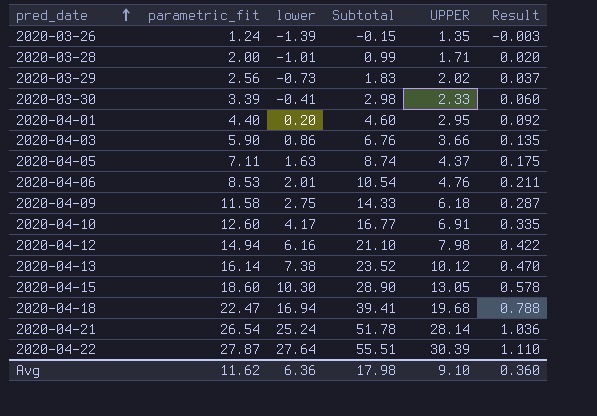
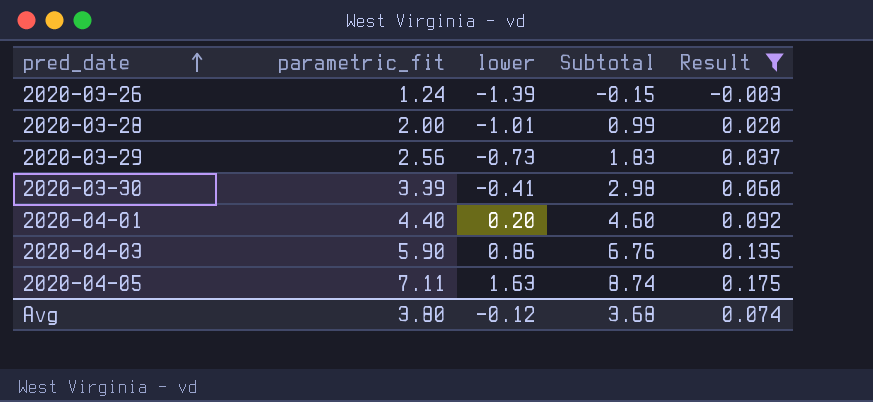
filter: none -> Result <= 0.175
column UPPER | position: 5 -> none
Avg | parametric_fit: 11.62 -> 3.80
Avg | lower: 6.36 -> -0.12
Avg | Subtotal: 17.98 -> 3.68
Avg | Result: 0.360 -> 0.074

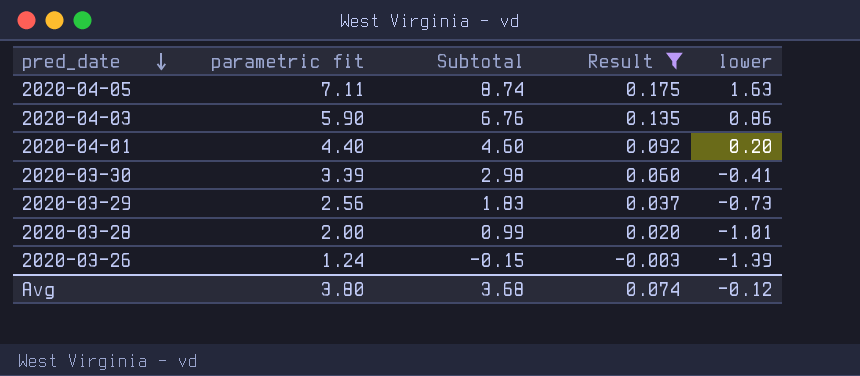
row order: pred_date ascending -> pred_date descending
column name: parametric_fit -> parametric fit
column lower | position: 3 -> 5

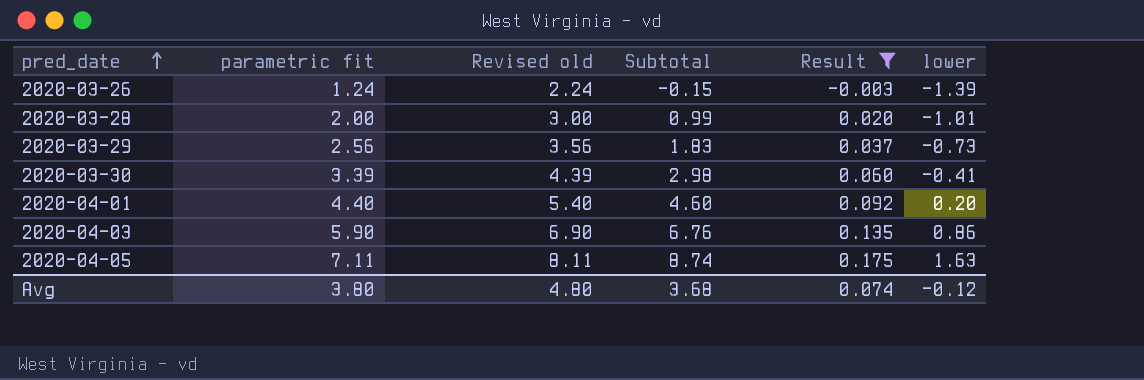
row order: pred_date descending -> pred_date ascending
column Revised old | formula: none -> [parametric fit] + 1

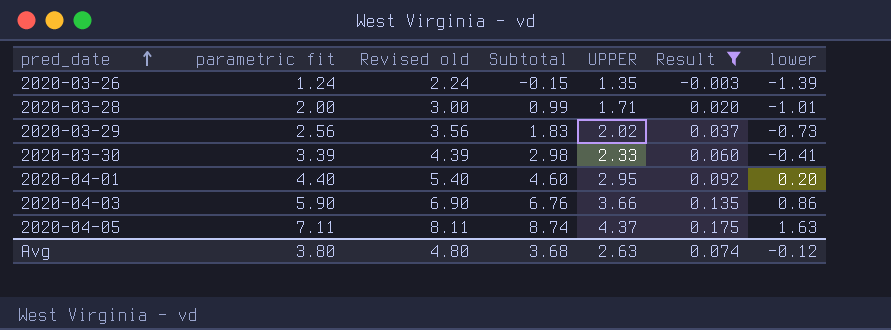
column UPPER | position: none -> 5

